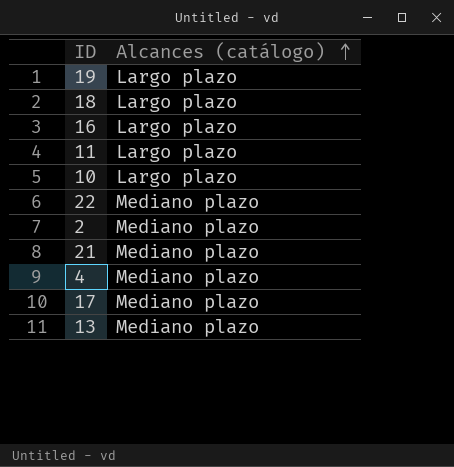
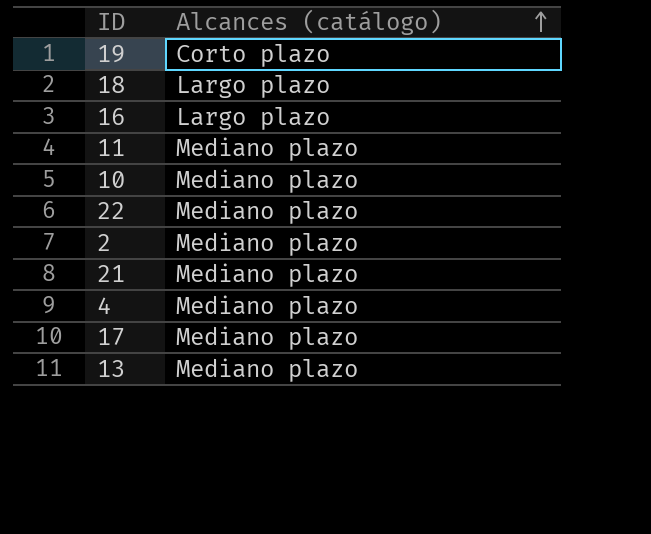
19 | Alcances (catálogo): Largo plazo -> Corto plazo
11 | Alcances (catálogo): Largo plazo -> Mediano plazo
10 | Alcances (catálogo): Largo plazo -> Mediano plazo

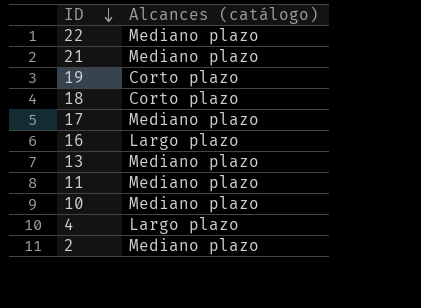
row order: Alcances (catálogo) ascending -> ID descending
18 | Alcances (catálogo): Largo plazo -> Corto plazo
4 | Alcances (catálogo): Mediano plazo -> Largo plazo

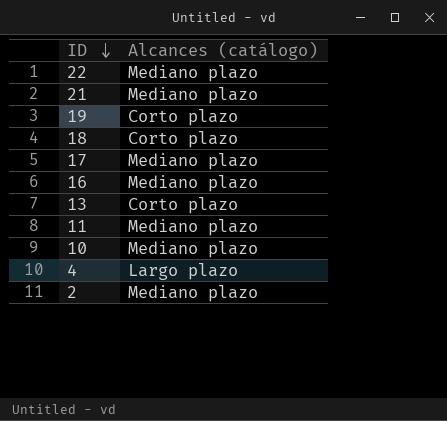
16 | Alcances (catálogo): Largo plazo -> Mediano plazo
13 | Alcances (catálogo): Mediano plazo -> Corto plazo

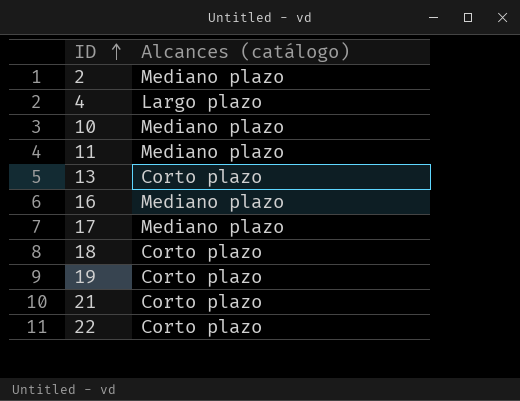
row order: ID descending -> ID ascending
21 | Alcances (catálogo): Mediano plazo -> Corto plazo
22 | Alcances (catálogo): Mediano plazo -> Corto plazo

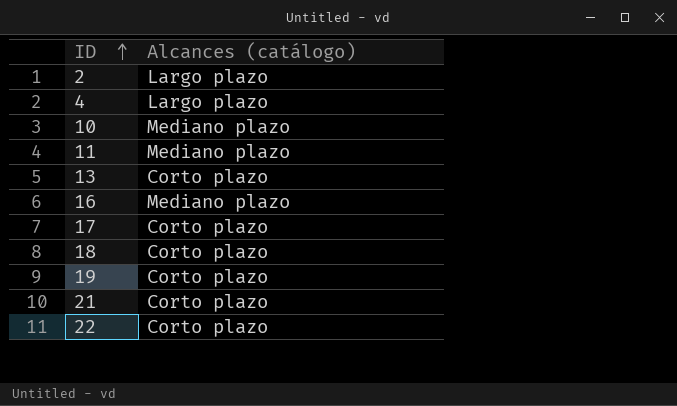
2 | Alcances (catálogo): Mediano plazo -> Largo plazo
17 | Alcances (catálogo): Mediano plazo -> Corto plazo

